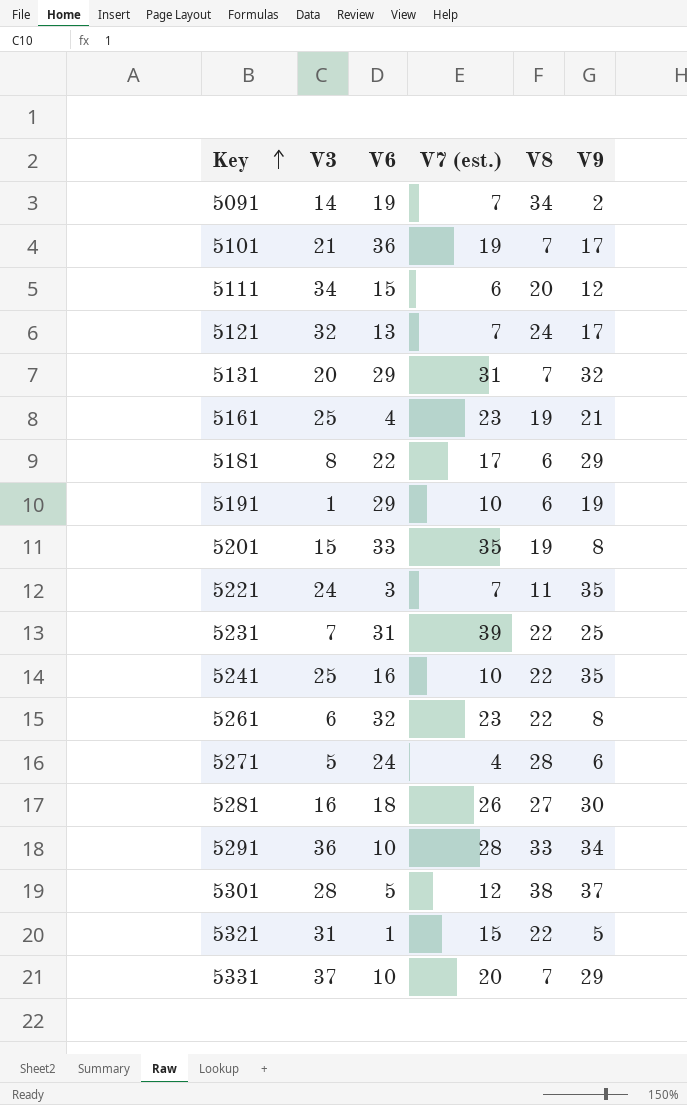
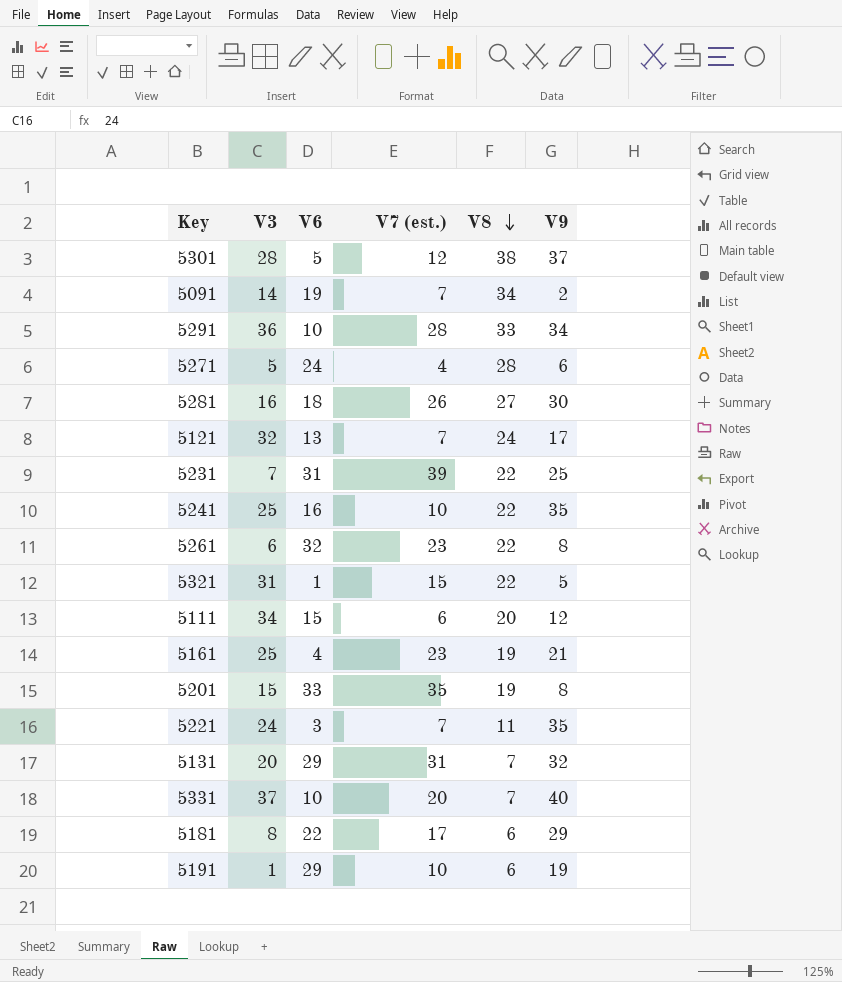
row order: Key ascending -> V8 descending
row 5101: 21 | 36 | 19 | 7 | 17 -> none
5331 | V9: 29 -> 40

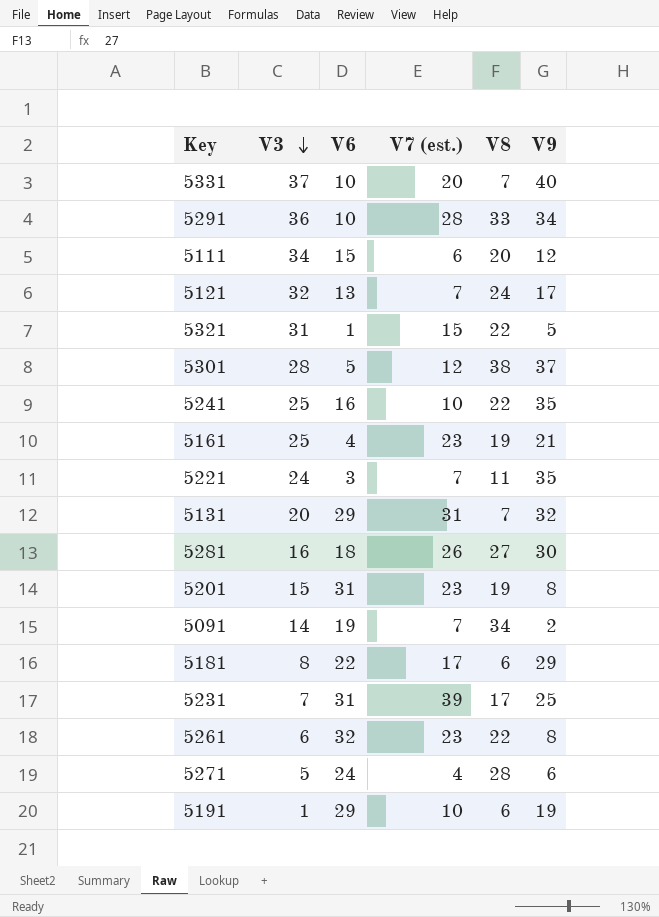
row order: V8 descending -> V3 descending
5201 | V6: 33 -> 31
5201 | V7 (est.): 35 -> 23
5231 | V8: 22 -> 17

